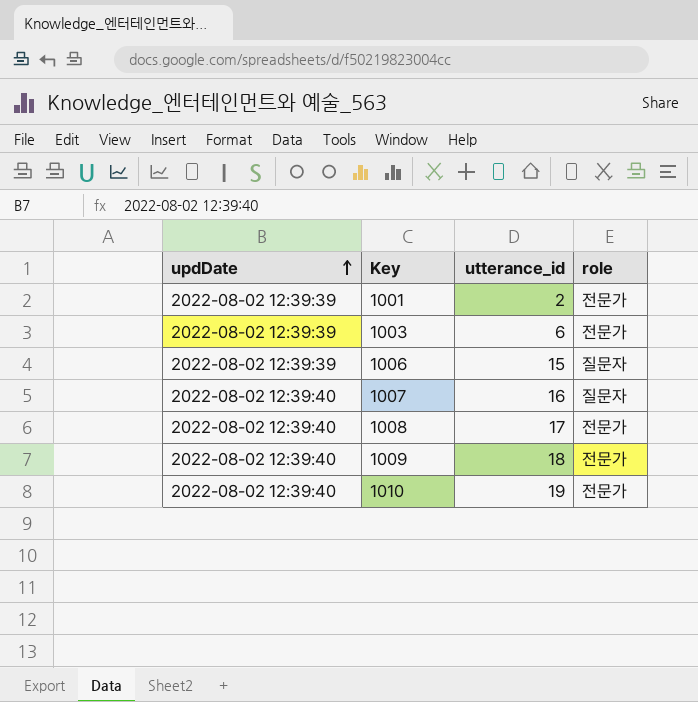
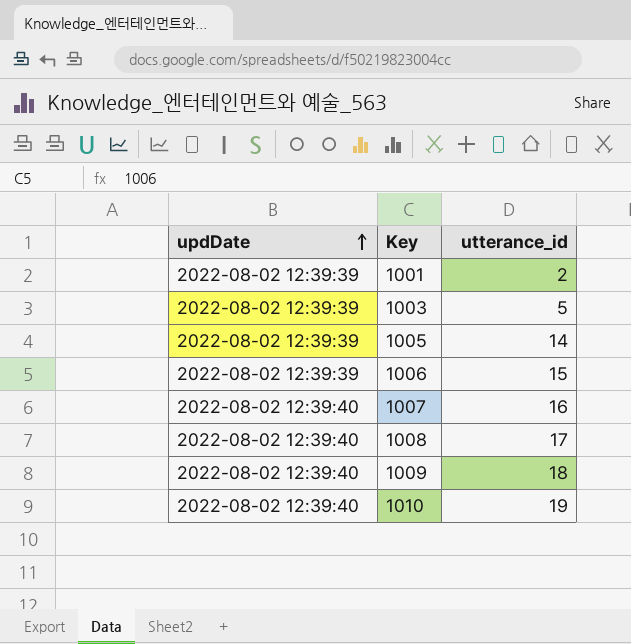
column role | position: 4 -> none
1003 | utterance_id: 6 -> 5
row 1005: none -> 2022-08-02 12:39:39 | 14

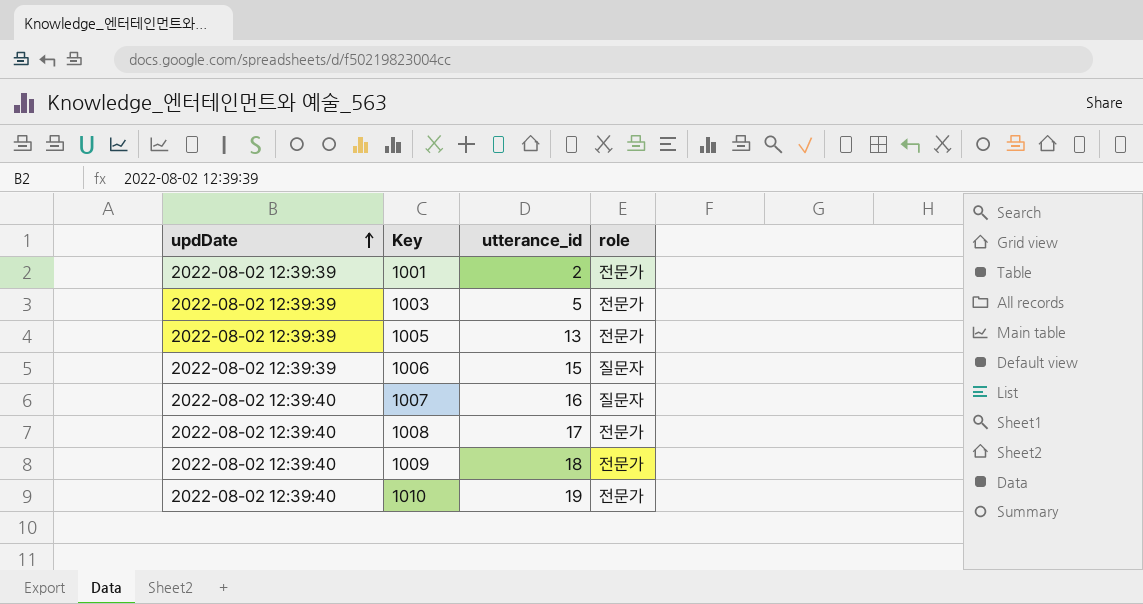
column role | position: none -> 4
1005 | utterance_id: 14 -> 13

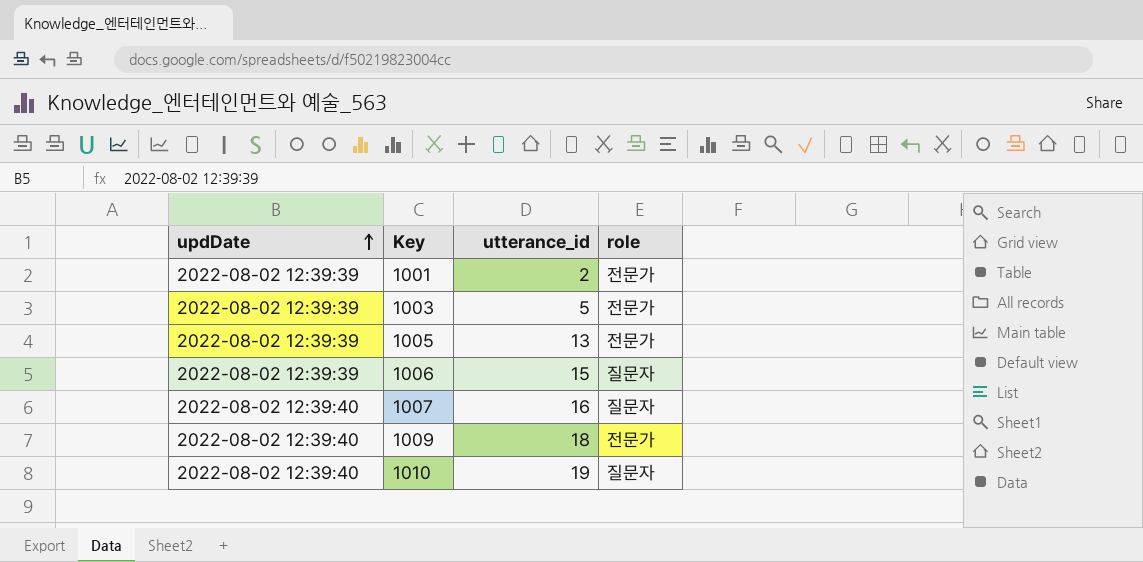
row 1008: 2022-08-02 12:39:40 | 17 | 전문가 -> none
1010 | role: 전문가 -> 질문자

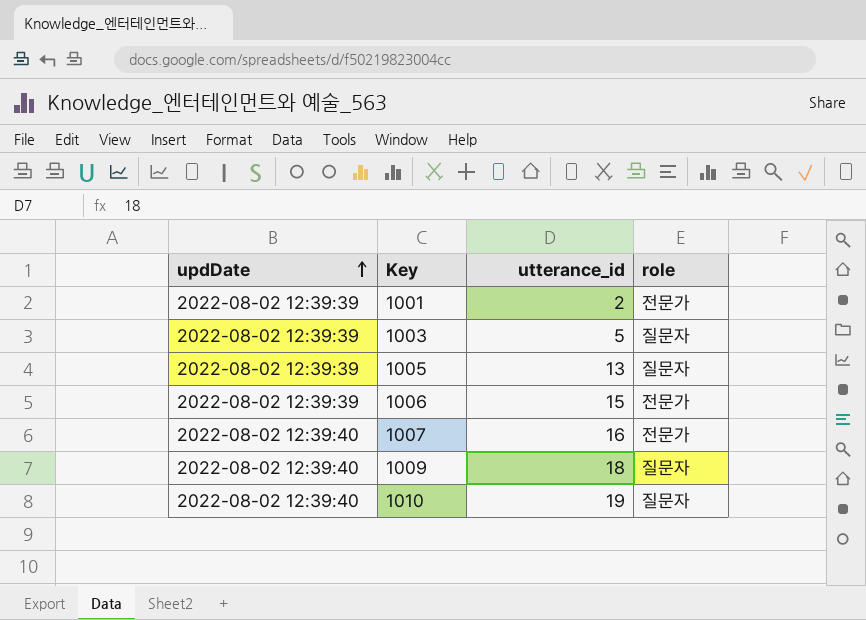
1003 | role: 전문가 -> 질문자
1005 | role: 전문가 -> 질문자
1006 | role: 질문자 -> 전문가
1007 | role: 질문자 -> 전문가
1009 | role: 전문가 -> 질문자

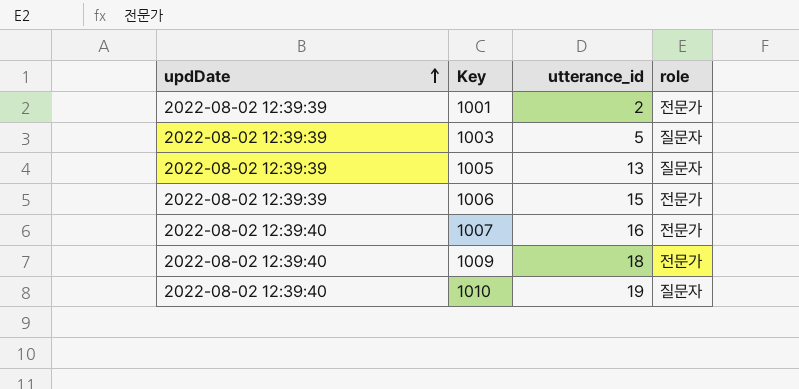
1009 | role: 질문자 -> 전문가

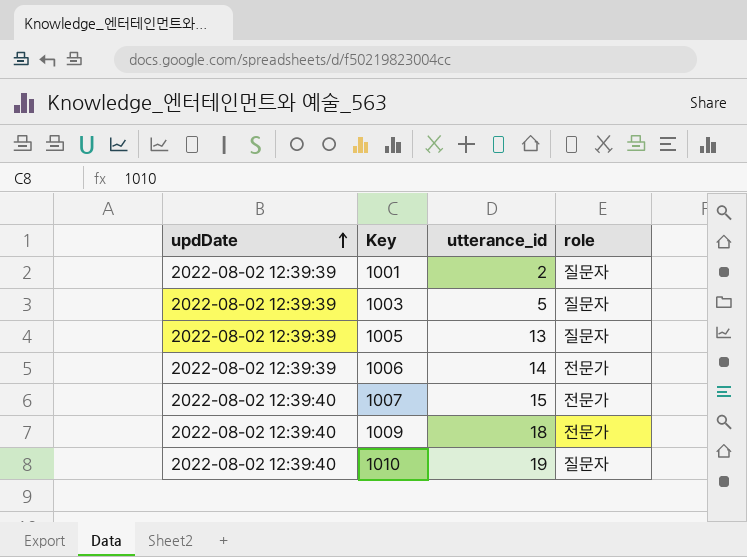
1001 | role: 전문가 -> 질문자
1006 | utterance_id: 15 -> 14
1007 | utterance_id: 16 -> 15

